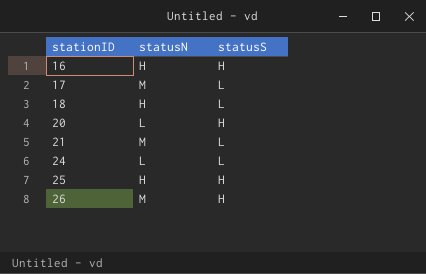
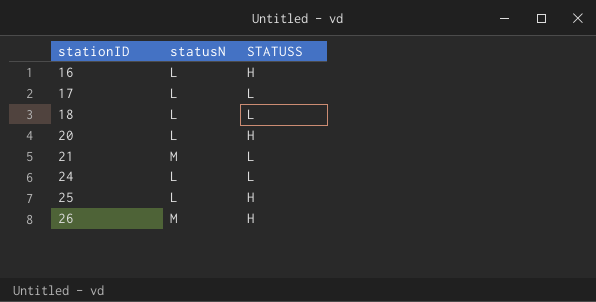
column name: statusS -> STATUSS
16 | statusN: H -> L
17 | statusN: M -> L
18 | statusN: H -> L
25 | statusN: H -> L

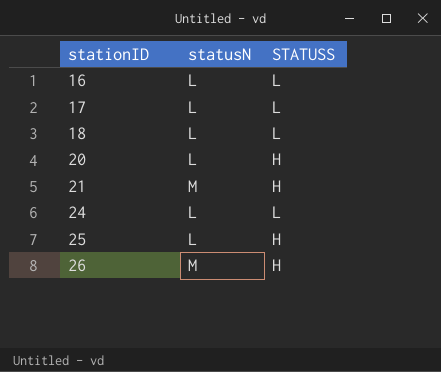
16 | STATUSS: H -> L
21 | STATUSS: L -> H

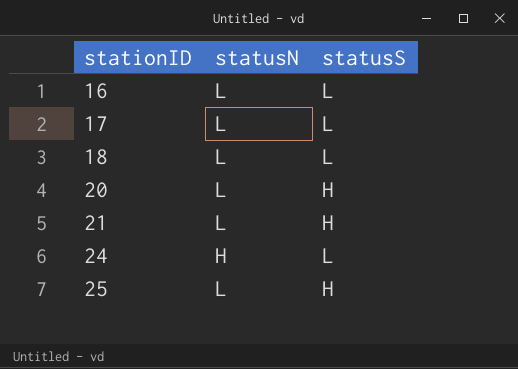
column name: STATUSS -> statusS
row 26: M | H -> none
21 | statusN: M -> L
24 | statusN: L -> H

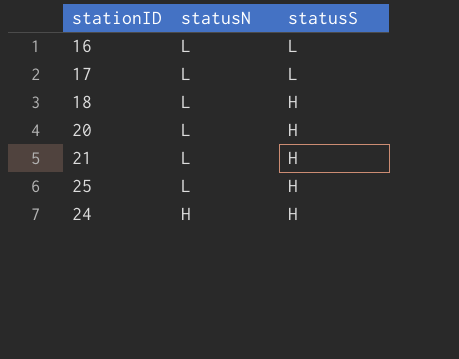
row order: stationID ascending -> statusN descending
18 | statusS: L -> H
24 | statusS: L -> H

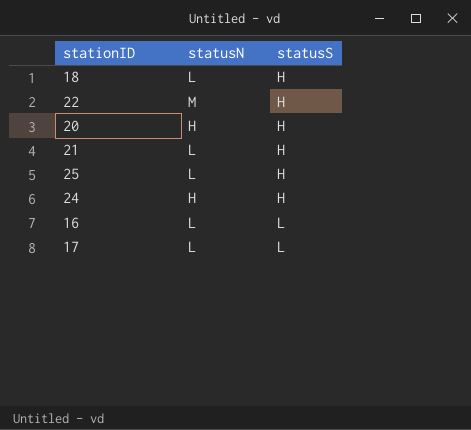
row order: statusN descending -> statusS ascending
row 22: none -> M | H
20 | statusN: L -> H

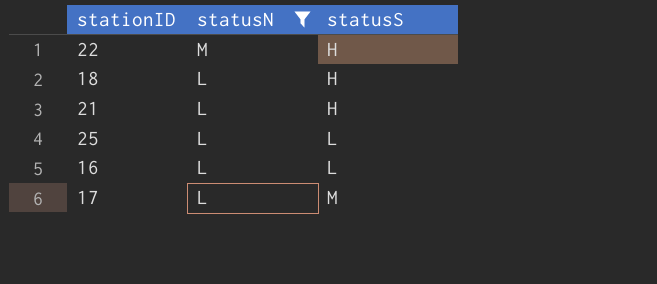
filter: none -> statusN != H
row order: statusS ascending -> statusN descending
25 | statusS: H -> L
17 | statusS: L -> M

